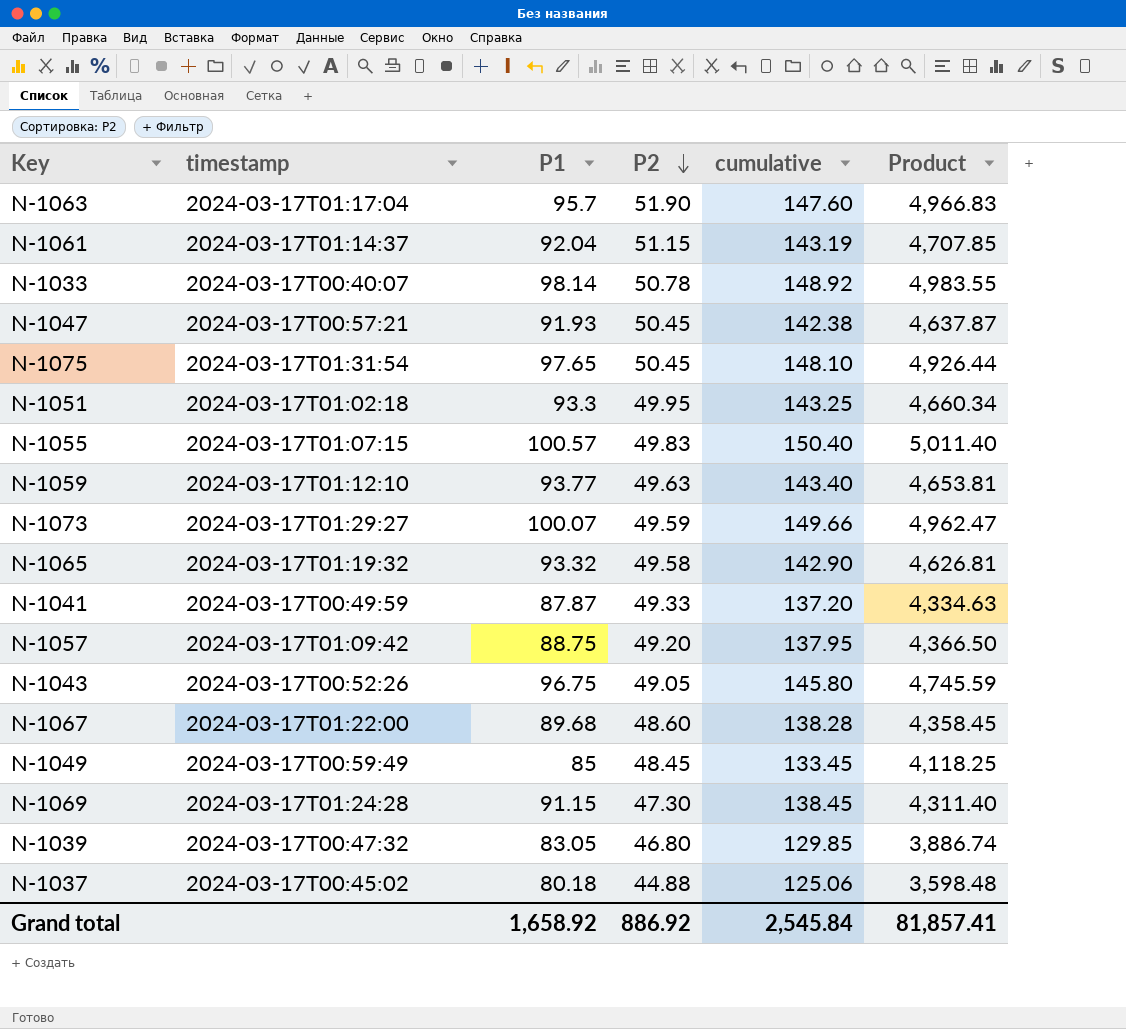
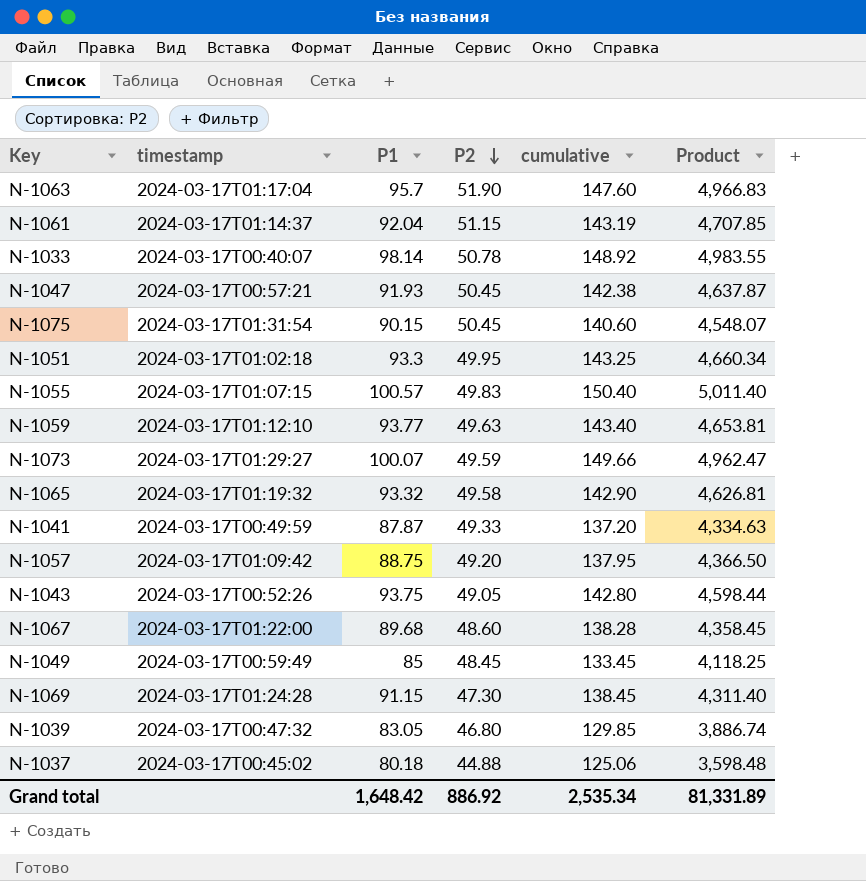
N-1075 | P1: 97.65 -> 90.15
N-1075 | cumulative: 148.10 -> 140.60
N-1075 | Product: 4,926.44 -> 4,548.07
N-1043 | P1: 96.75 -> 93.75
N-1043 | cumulative: 145.80 -> 142.80
N-1043 | Product: 4,745.59 -> 4,598.44
Grand total | P1: 1,658.92 -> 1,648.42
Grand total | cumulative: 2,545.84 -> 2,535.34
Grand total | Product: 81,857.41 -> 81,331.89

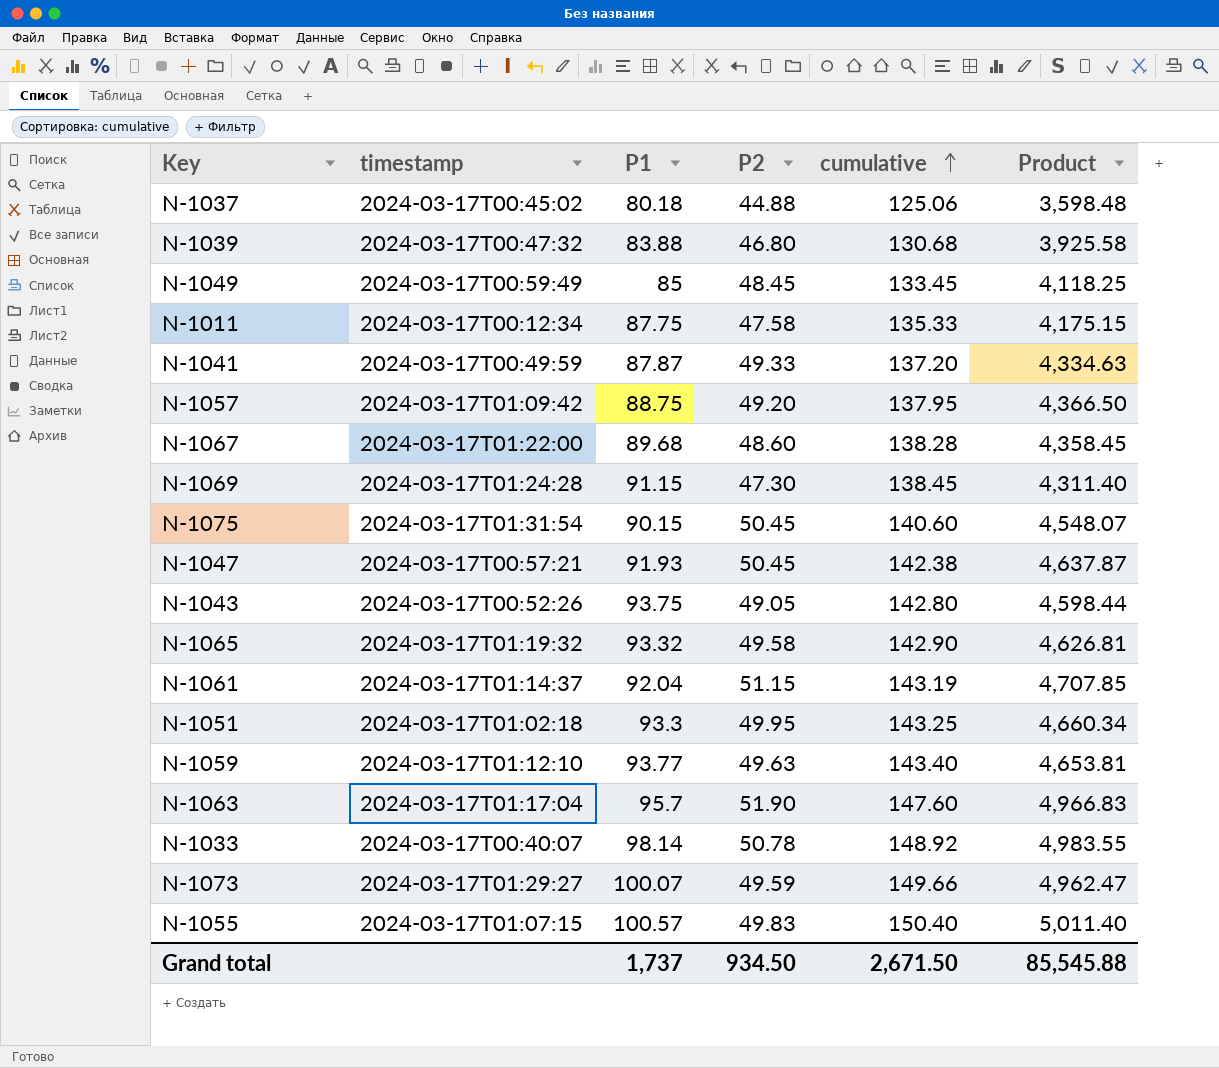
row order: P2 descending -> cumulative ascending
N-1039 | P1: 83.05 -> 83.88
N-1039 | cumulative: 129.85 -> 130.68
N-1039 | Product: 3,886.74 -> 3,925.58
row N-1011: none -> 2024-03-17T00:12:34 | 87.75 | 47.58 | 135.33 | 4,175.15
Grand total | P1: 1,648.42 -> 1,737
Grand total | P2: 886.92 -> 934.50
Grand total | cumulative: 2,535.34 -> 2,671.50
Grand total | Product: 81,331.89 -> 85,545.88

